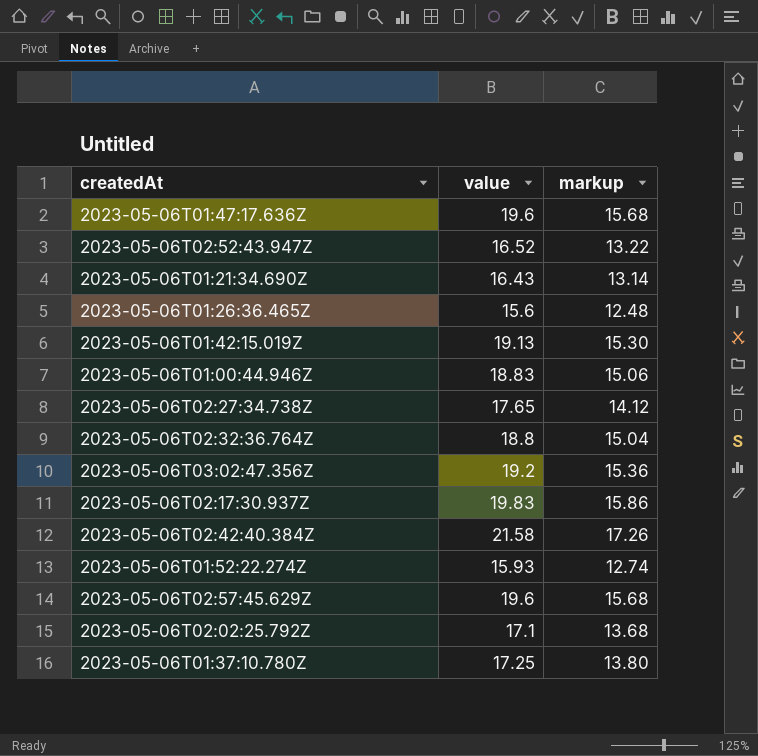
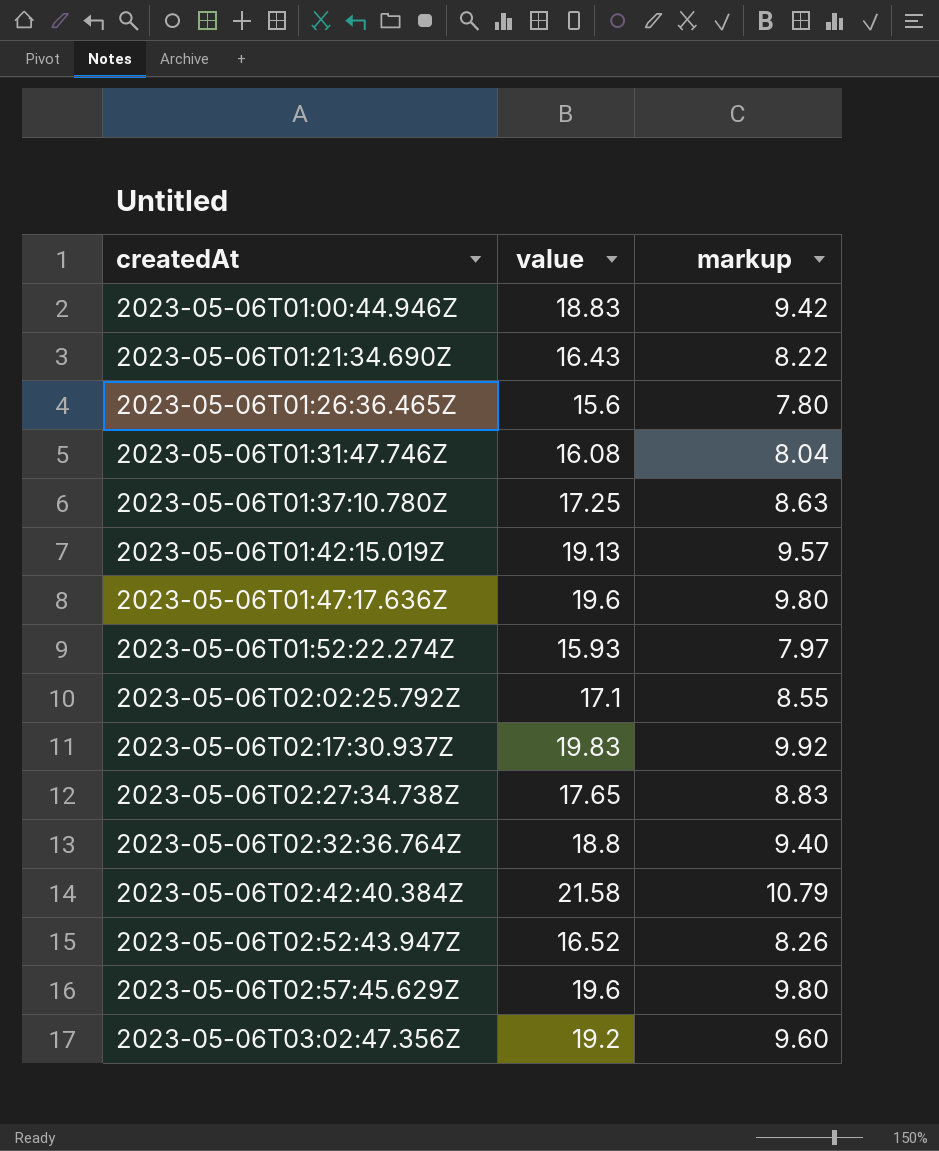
row order: none -> createdAt ascending
column markup | formula: [value] * 0.8 -> [value] * 0.5
row 2023-05-06T01:31:47.746Z: none -> 16.08 | 8.04

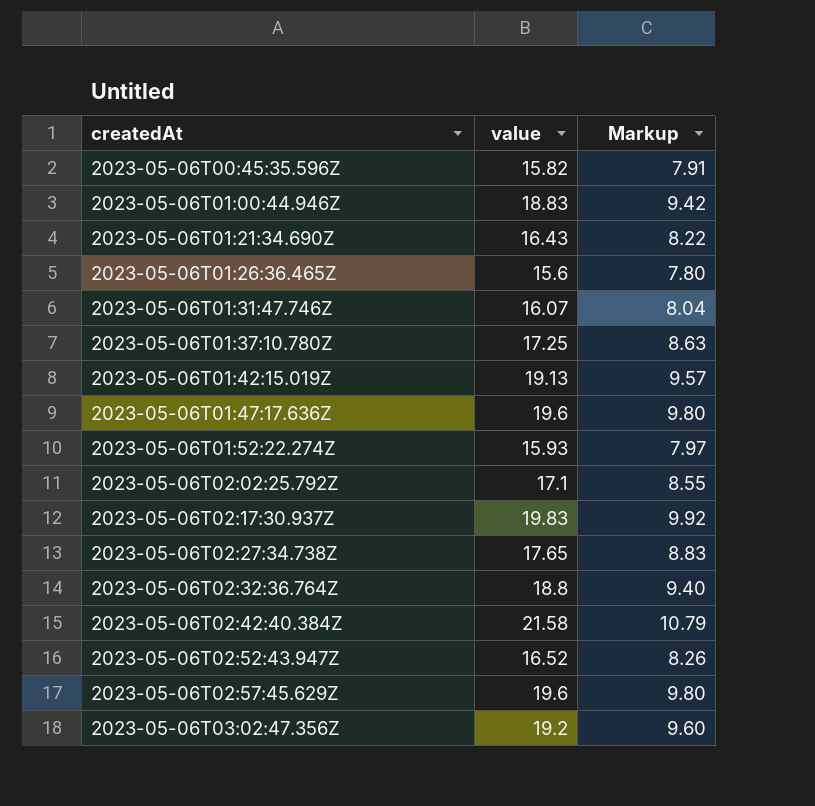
column name: markup -> Markup
row 2023-05-06T00:45:35.596Z: none -> 15.82 | 7.91
2023-05-06T01:31:47.746Z | value: 16.08 -> 16.07

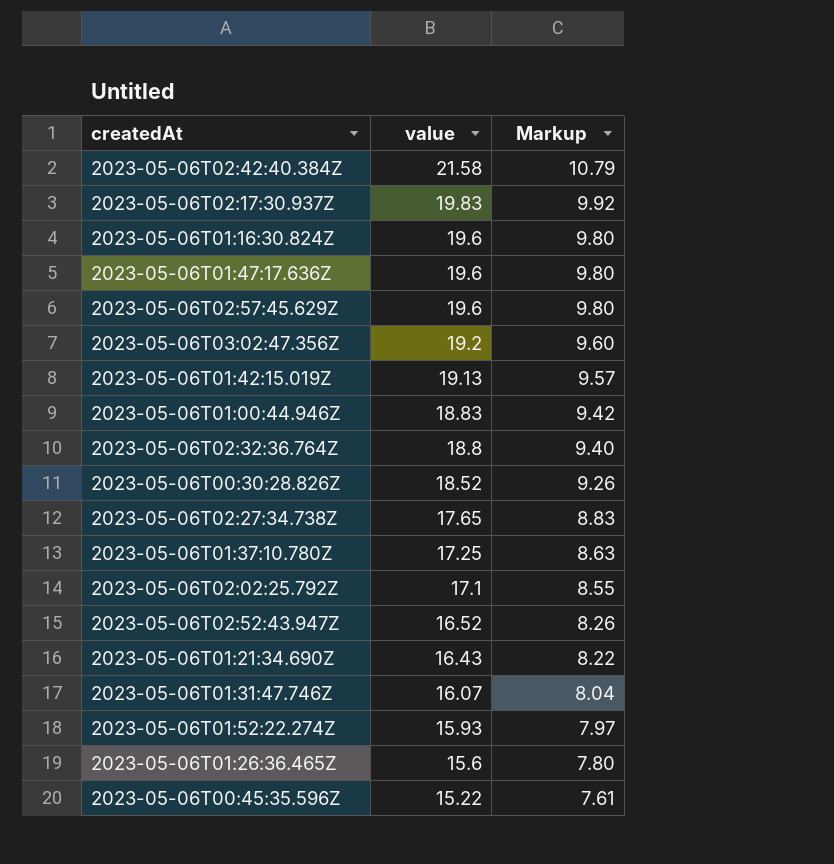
row order: createdAt ascending -> value descending
row 2023-05-06T01:16:30.824Z: none -> 19.6 | 9.80
row 2023-05-06T00:30:28.826Z: none -> 18.52 | 9.26
2023-05-06T00:45:35.596Z | value: 15.82 -> 15.22
2023-05-06T00:45:35.596Z | Markup: 7.91 -> 7.61

